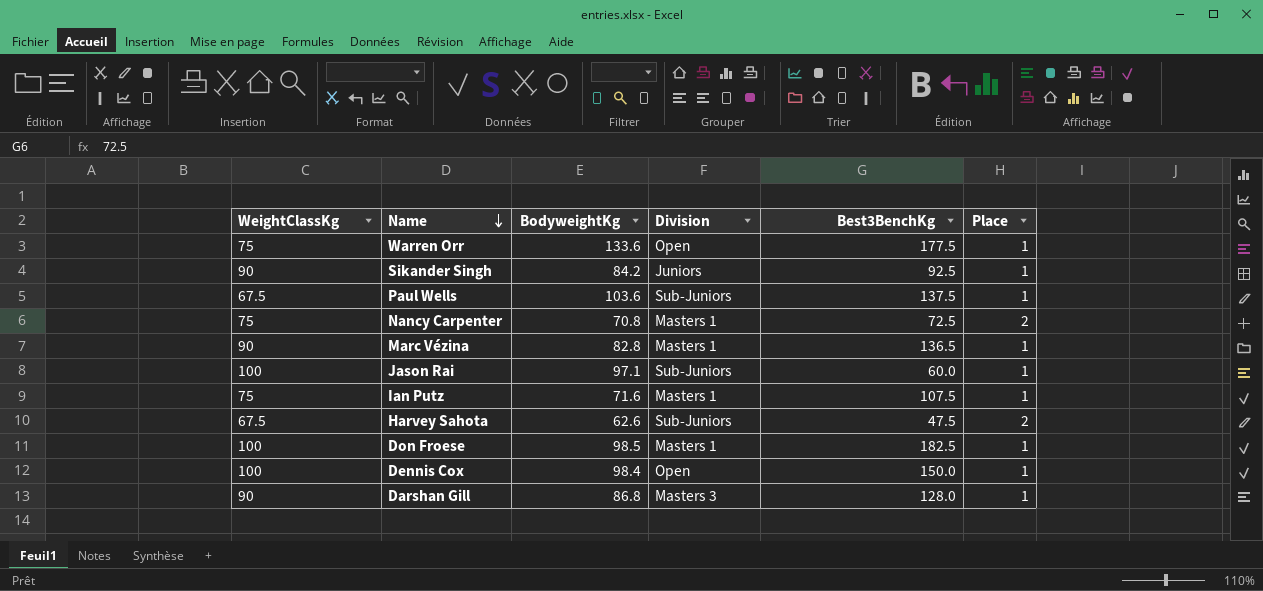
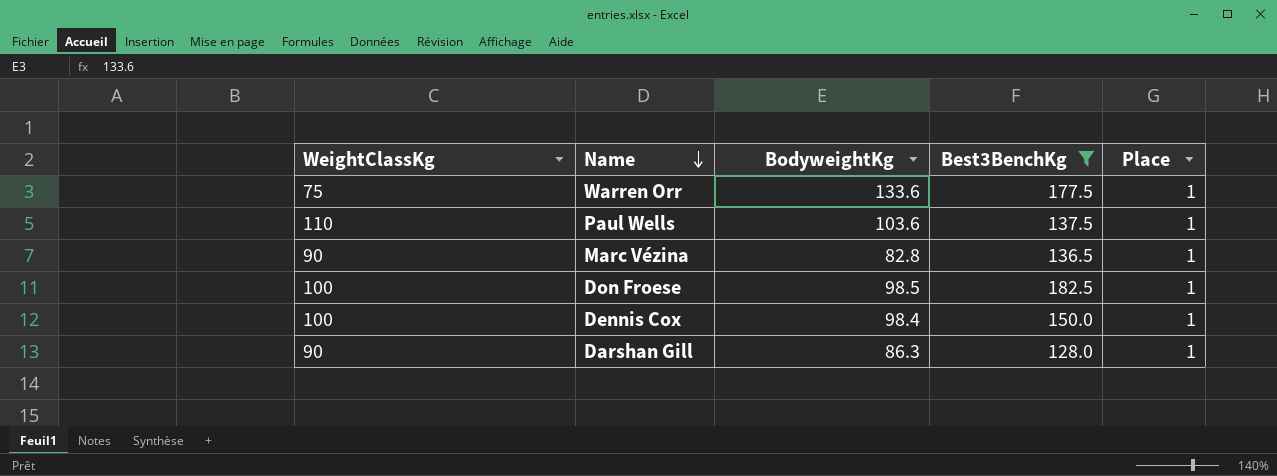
filter: none -> Best3BenchKg >= 128.0
column Division | position: 4 -> none
Paul Wells | WeightClassKg: 67.5 -> 110
Darshan Gill | BodyweightKg: 86.8 -> 86.3

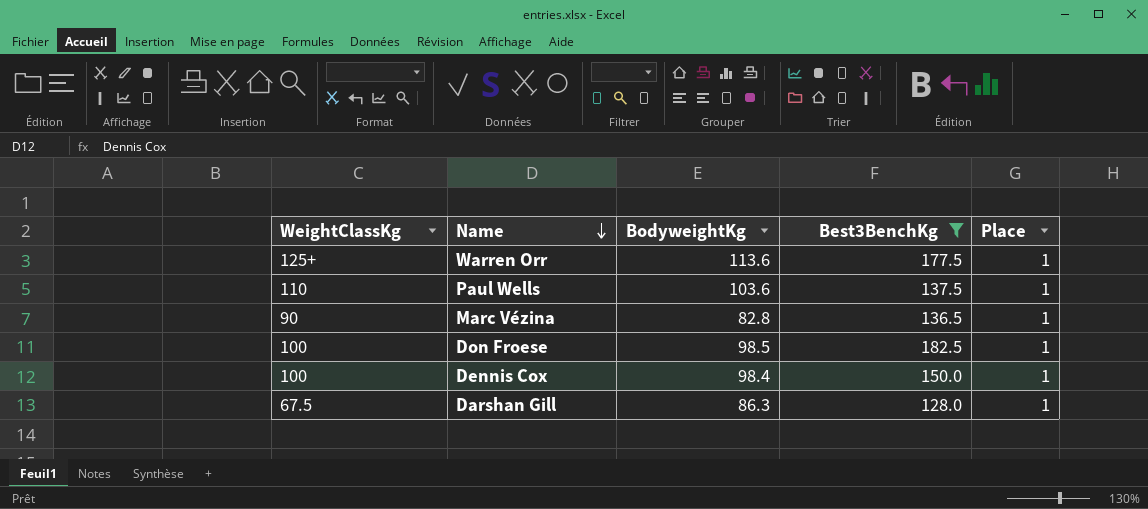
Warren Orr | WeightClassKg: 75 -> 125+
Warren Orr | BodyweightKg: 133.6 -> 113.6
Darshan Gill | WeightClassKg: 90 -> 67.5

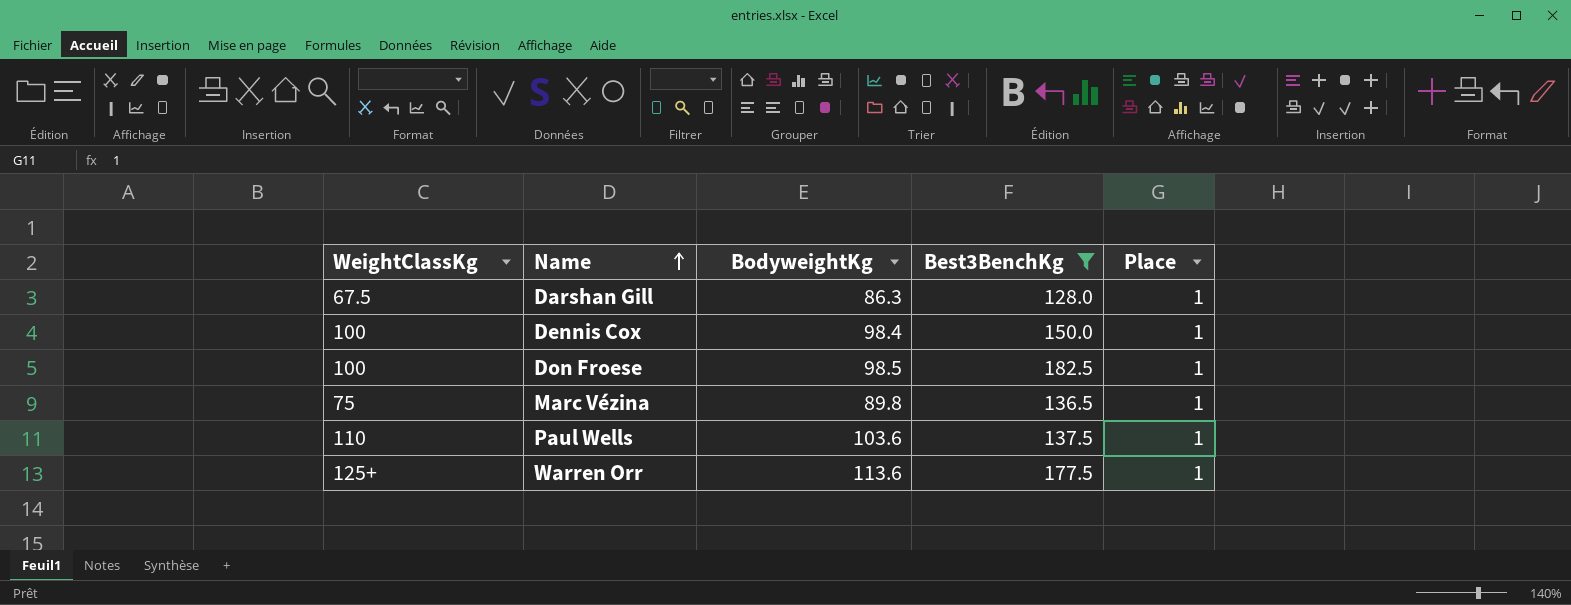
row order: Name descending -> Name ascending
Marc Vézina | WeightClassKg: 90 -> 75
Marc Vézina | BodyweightKg: 82.8 -> 89.8

